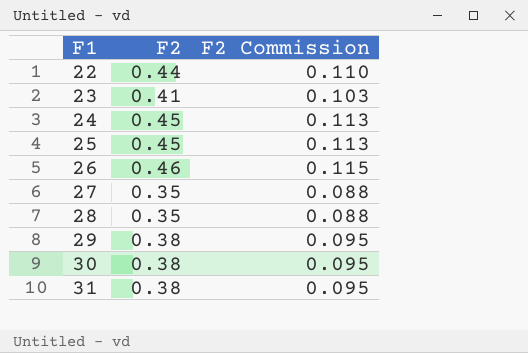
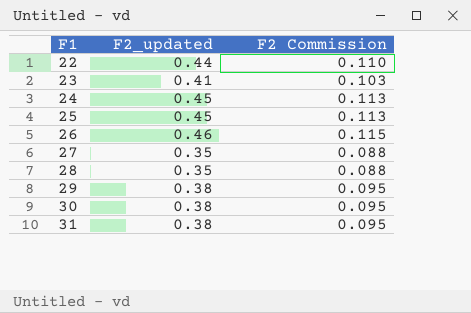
column name: F2 -> F2_updated

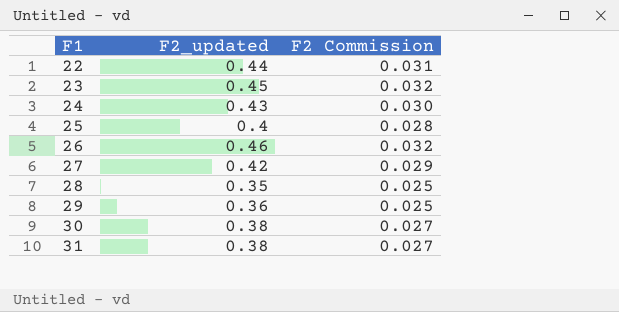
column F2 Commission | formula: [F2_updated] * 0.25 -> [F2_updated] * 0.07
23 | F2_updated: 0.41 -> 0.45
24 | F2_updated: 0.45 -> 0.43
25 | F2_updated: 0.45 -> 0.4
27 | F2_updated: 0.35 -> 0.42
29 | F2_updated: 0.38 -> 0.36

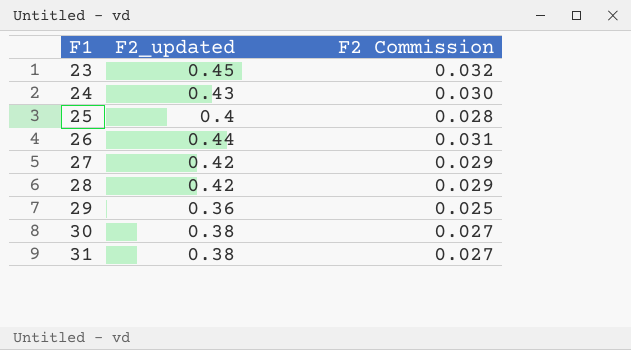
row 22: 0.44 | 0.031 -> none
26 | F2_updated: 0.46 -> 0.44
26 | F2 Commission: 0.032 -> 0.031
28 | F2_updated: 0.35 -> 0.42
28 | F2 Commission: 0.025 -> 0.029

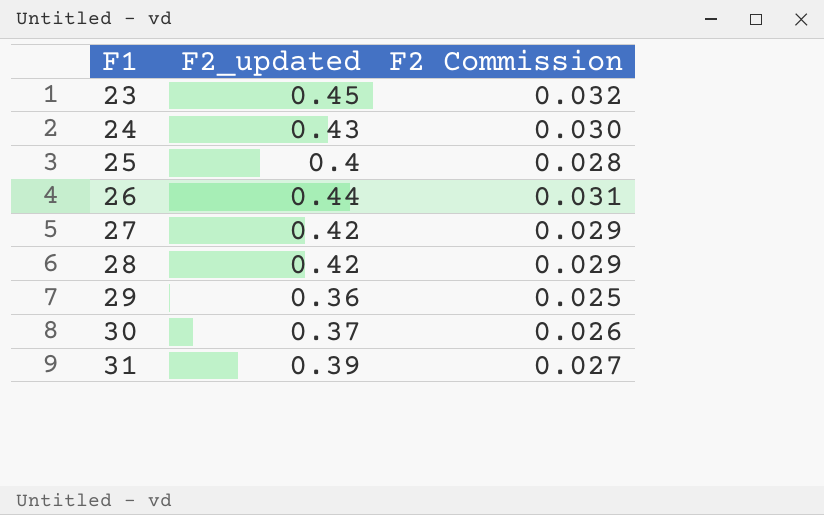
30 | F2_updated: 0.38 -> 0.37
30 | F2 Commission: 0.027 -> 0.026
31 | F2_updated: 0.38 -> 0.39

